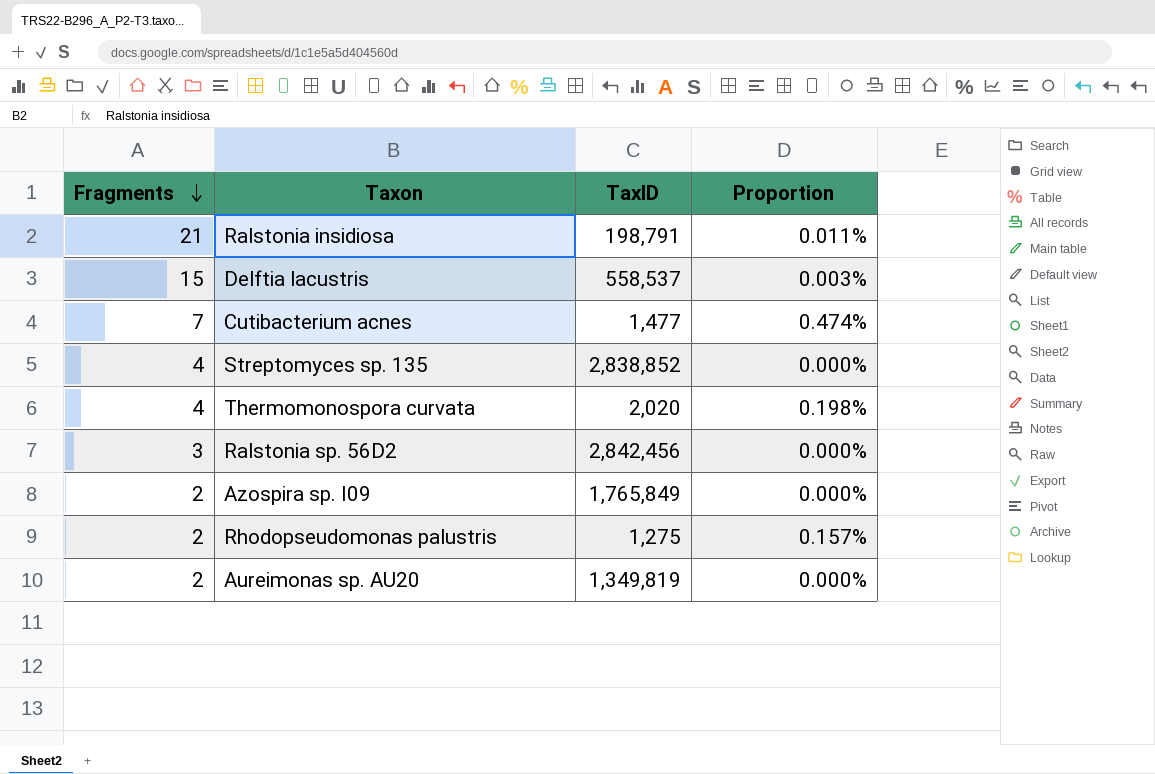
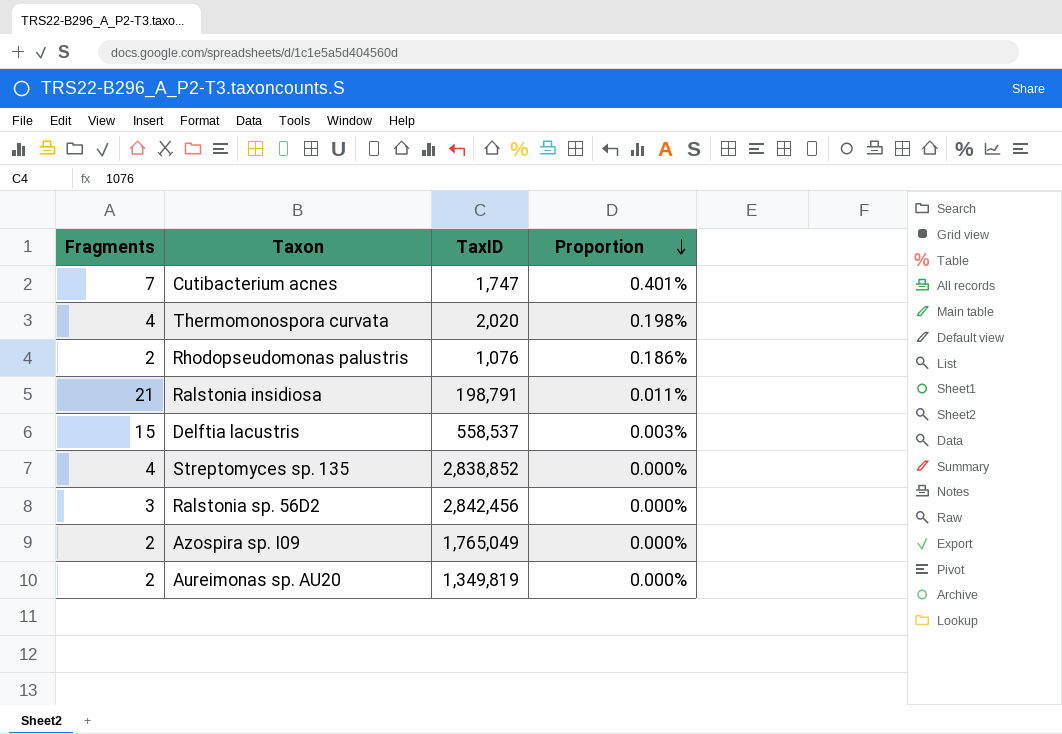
row order: Fragments descending -> Proportion descending
Cutibacterium acnes | TaxID: 1,477 -> 1,747
Cutibacterium acnes | Proportion: 0.474% -> 0.401%
Rhodopseudomonas palustris | TaxID: 1,275 -> 1,076
Rhodopseudomonas palustris | Proportion: 0.157% -> 0.186%
Azospira sp. I09 | TaxID: 1,765,849 -> 1,765,049

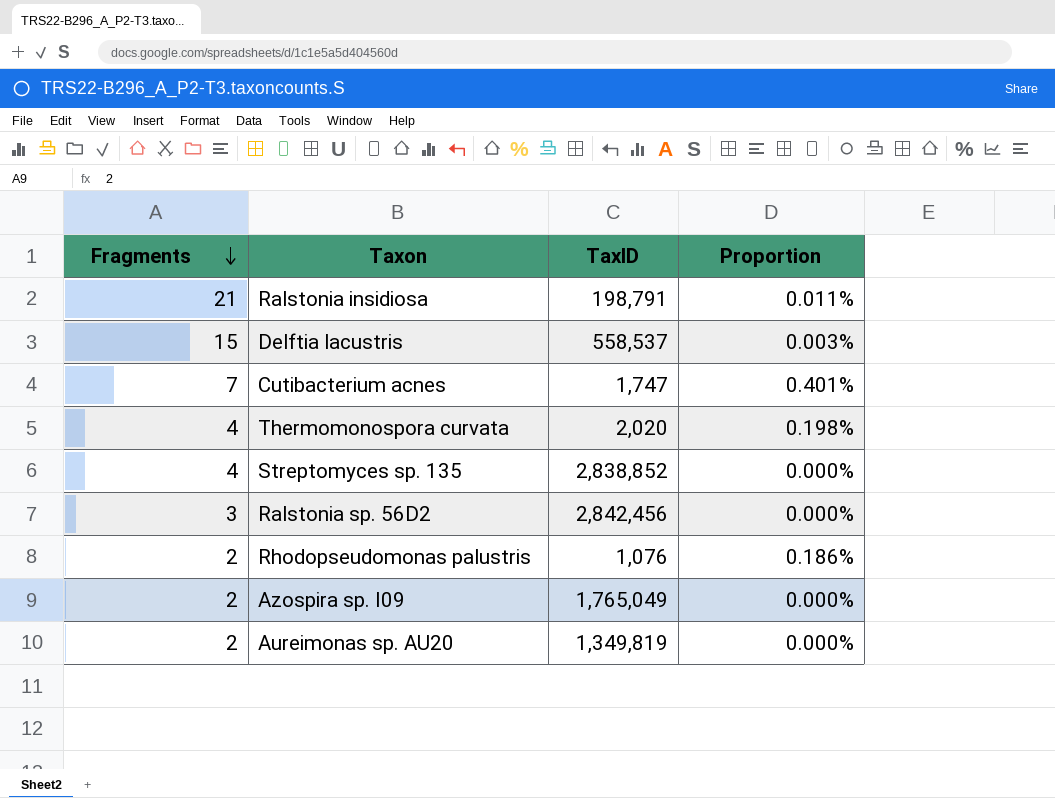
row order: Proportion descending -> Fragments descending

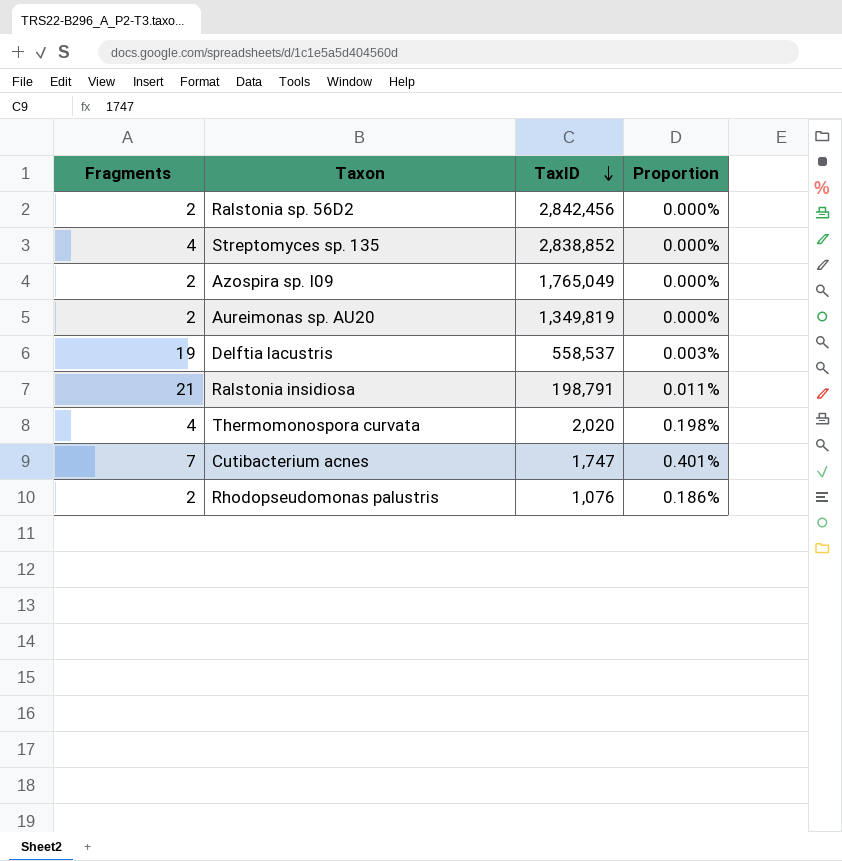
row order: Fragments descending -> TaxID descending
Ralstonia sp. 56D2 | Fragments: 3 -> 2
Delftia lacustris | Fragments: 15 -> 19

